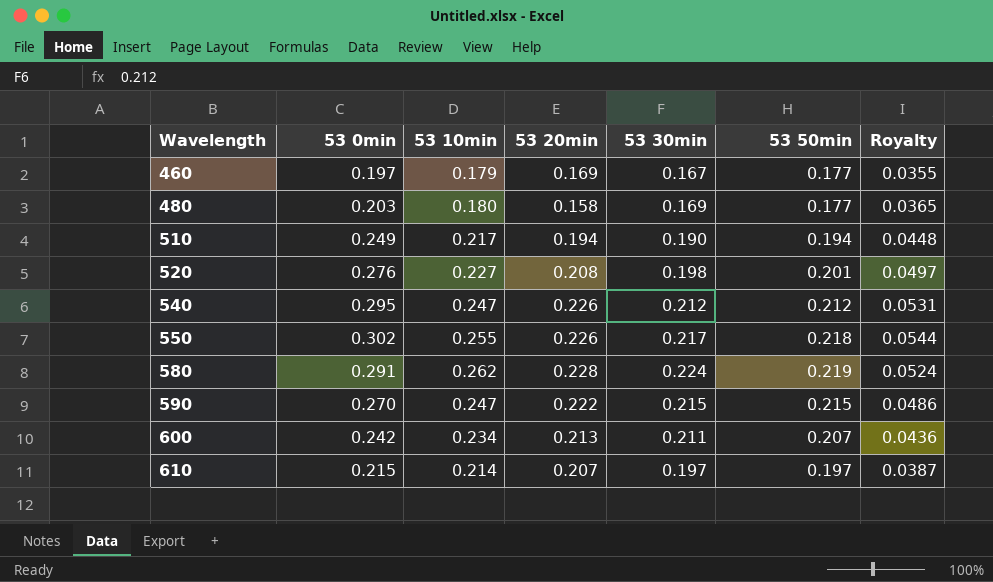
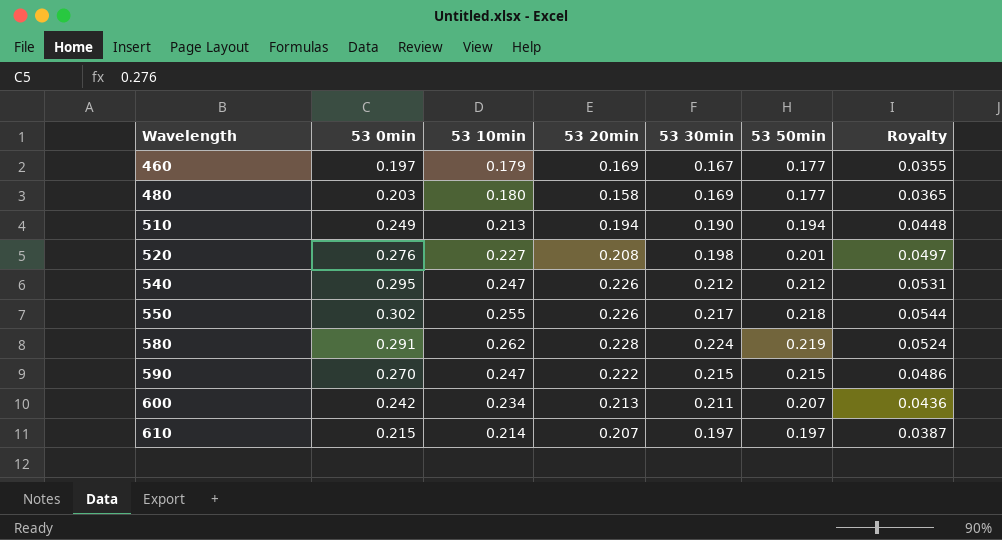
510 | 53 10min: 0.217 -> 0.213

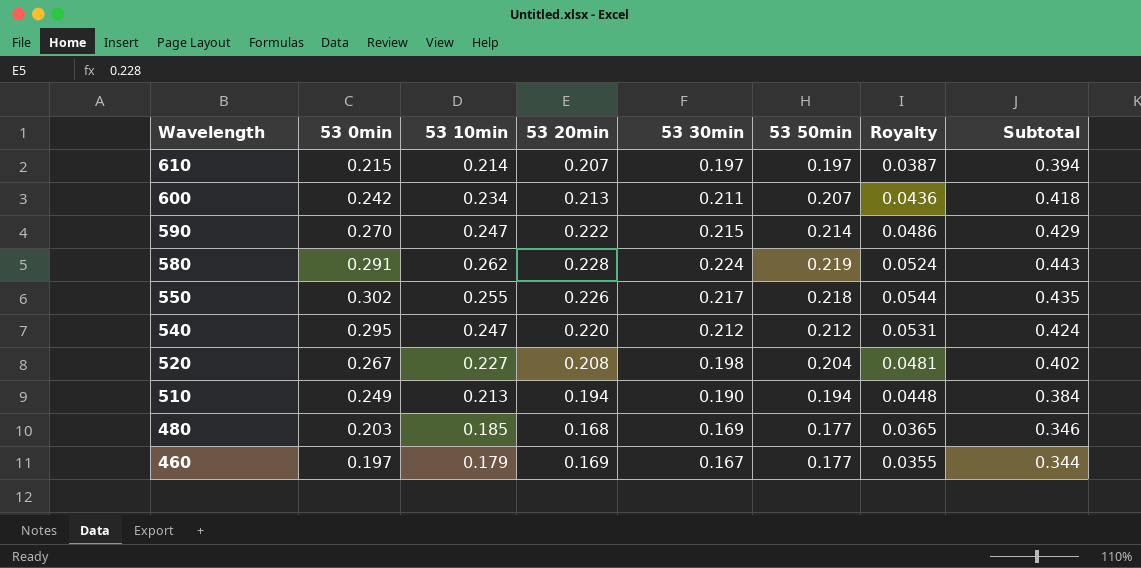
row order: Wavelength ascending -> Wavelength descending
column Subtotal | formula: none -> [53 30min] + [53 50min]
590 | 53 50min: 0.215 -> 0.214
540 | 53 20min: 0.226 -> 0.220
520 | 53 0min: 0.276 -> 0.267
520 | 53 50min: 0.201 -> 0.204
520 | Royalty: 0.0497 -> 0.0481
480 | 53 10min: 0.180 -> 0.185
480 | 53 20min: 0.158 -> 0.168

